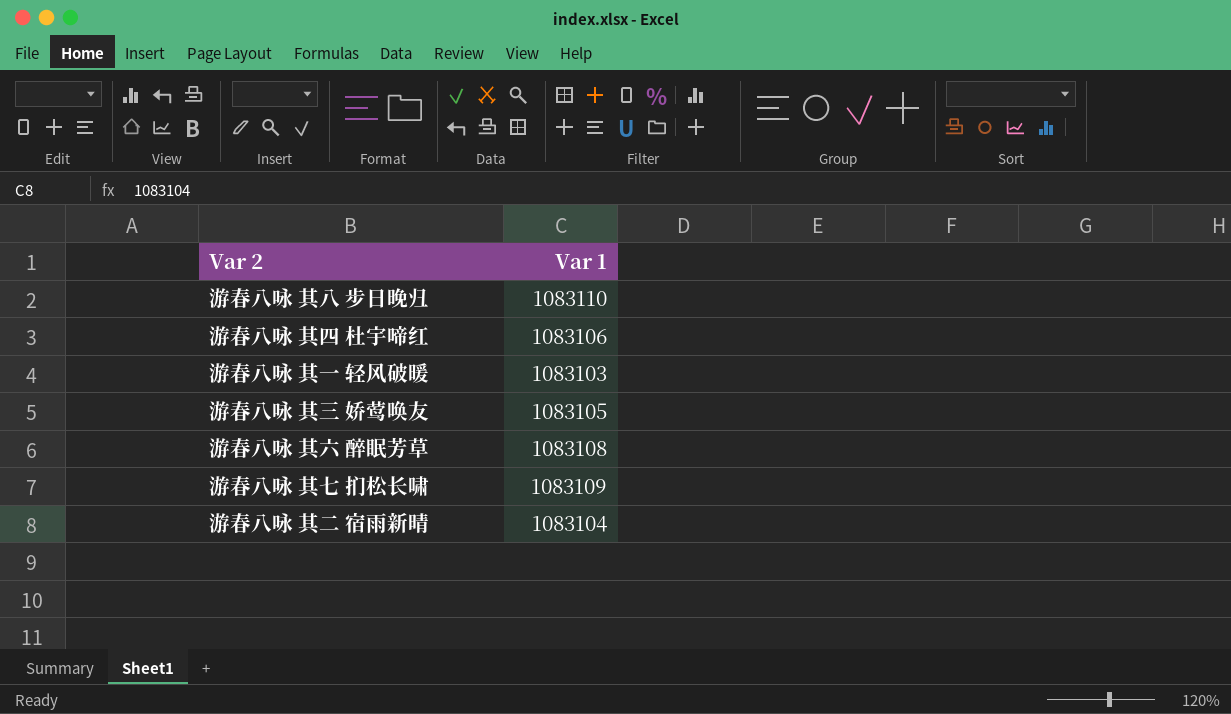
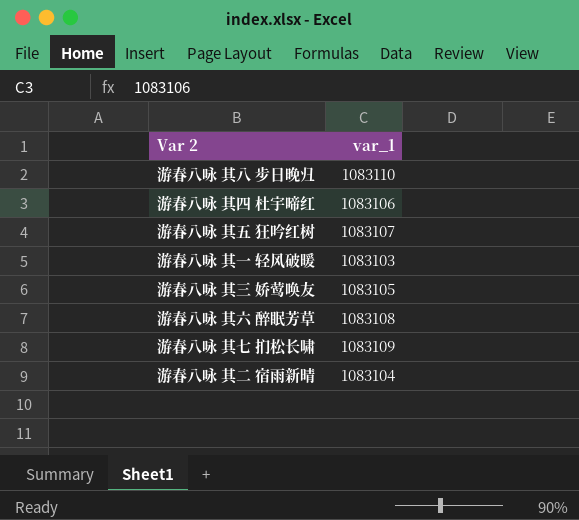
column name: Var 1 -> var_1
row 游春八咏 其五 狂吟红树: none -> 1083107

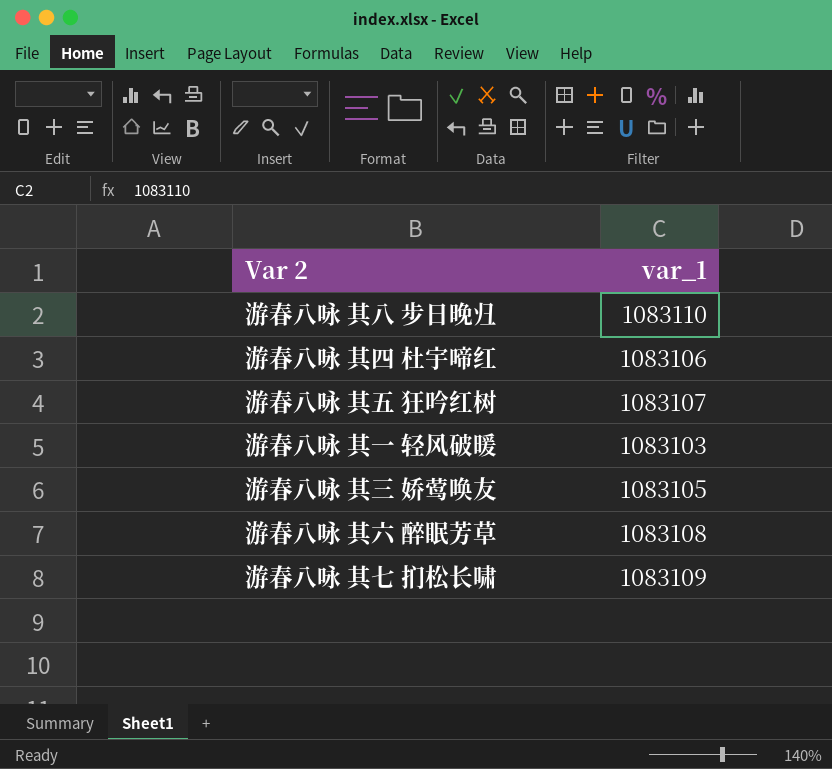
row 游春八咏 其二 宿雨新晴: 1083104 -> none

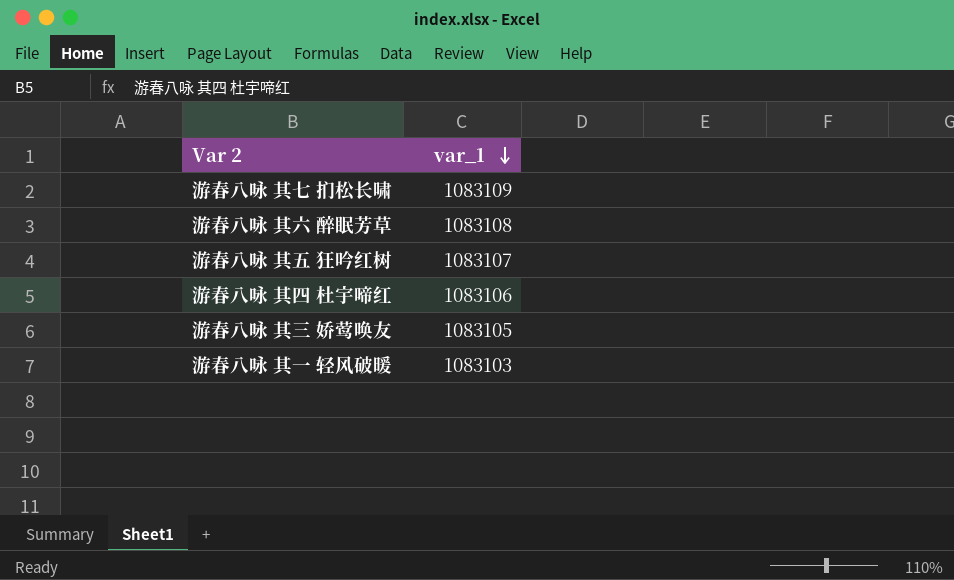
row order: none -> var_1 descending
row 游春八咏 其八 步日晚归: 1083110 -> none

